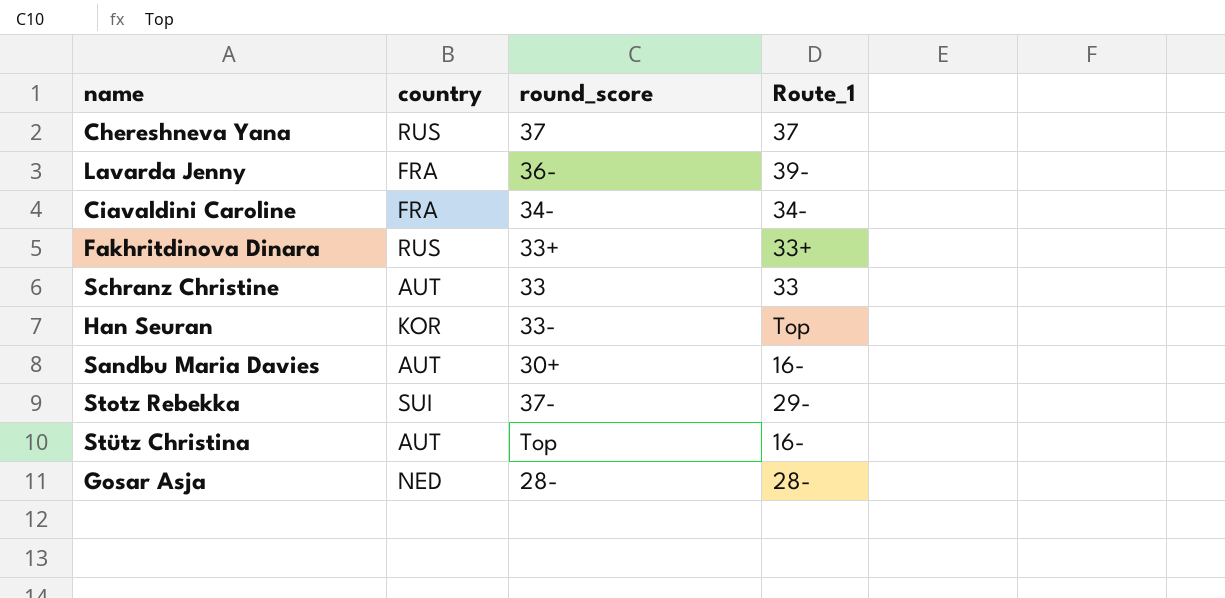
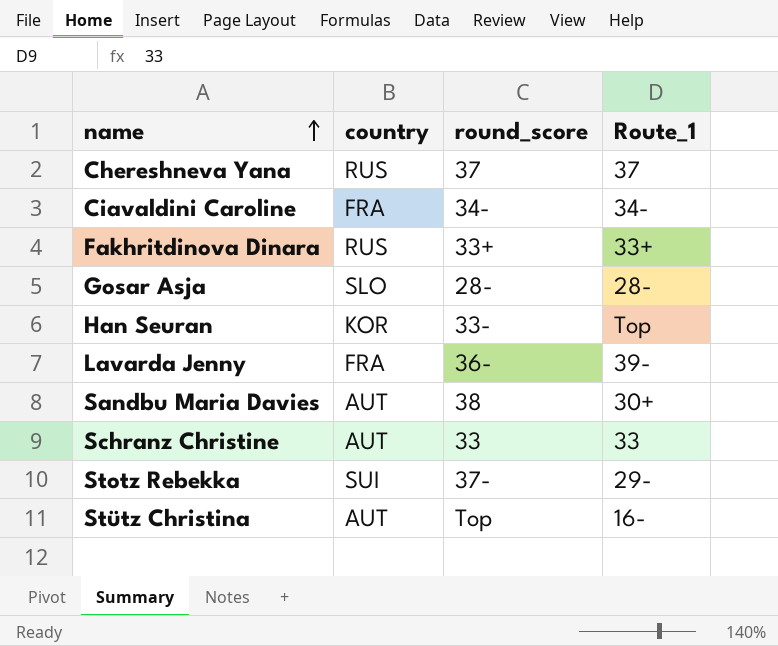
row order: none -> name ascending
Gosar Asja | country: NED -> SLO
Sandbu Maria Davies | round_score: 30+ -> 38
Sandbu Maria Davies | Route_1: 16- -> 30+

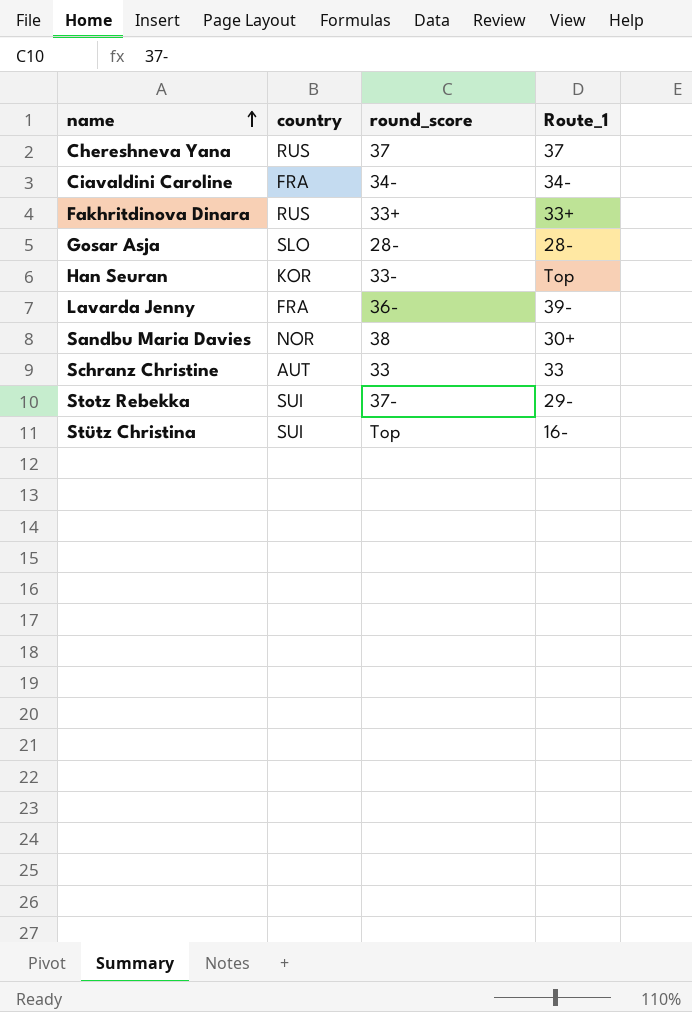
Sandbu Maria Davies | country: AUT -> NOR
Stütz Christina | country: AUT -> SUI

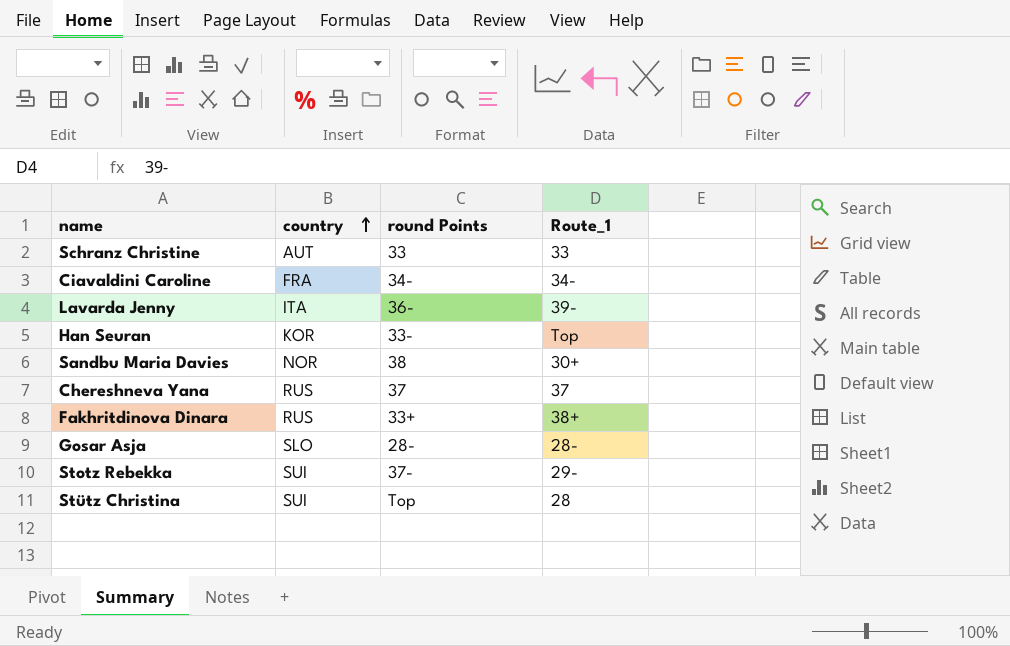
row order: name ascending -> country ascending
column name: round_score -> round Points
Lavarda Jenny | country: FRA -> ITA
Fakhritdinova Dinara | Route_1: 33+ -> 38+
Stütz Christina | Route_1: 16- -> 28

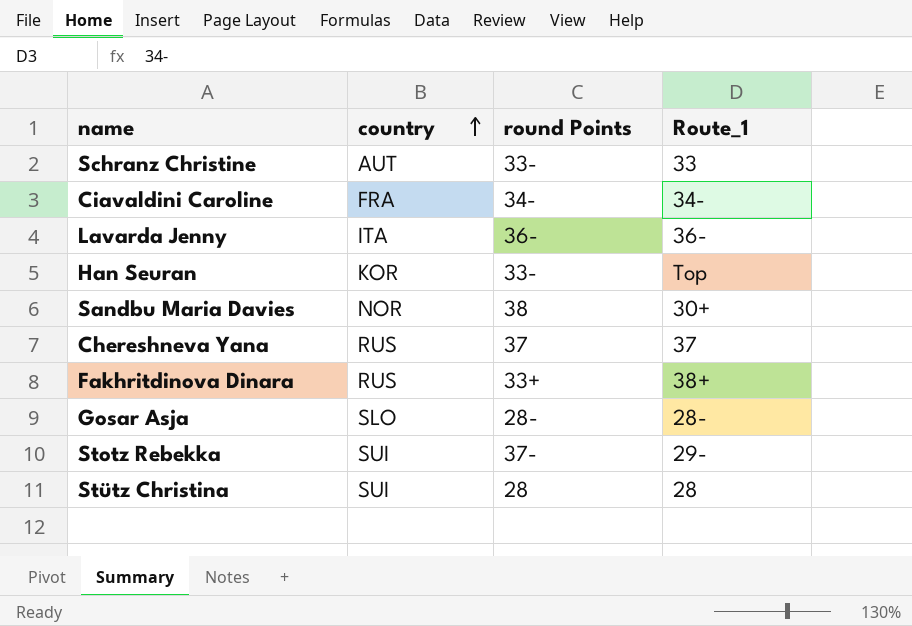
Schranz Christine | round Points: 33 -> 33-
Lavarda Jenny | Route_1: 39- -> 36-
Stütz Christina | round Points: Top -> 28

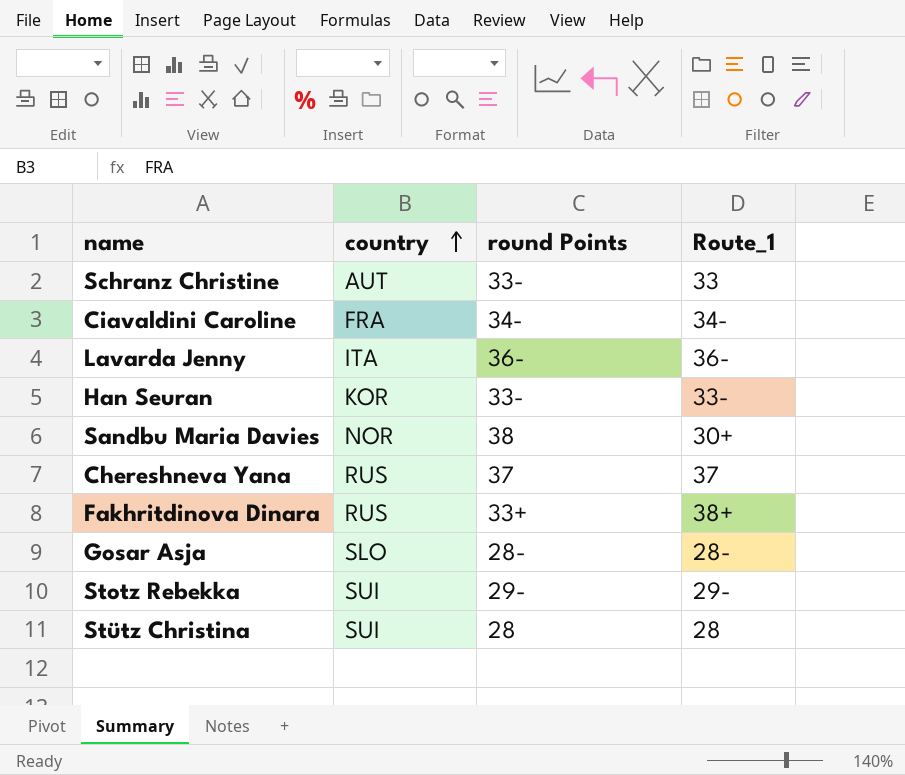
Han Seuran | Route_1: Top -> 33-
Stotz Rebekka | round Points: 37- -> 29-

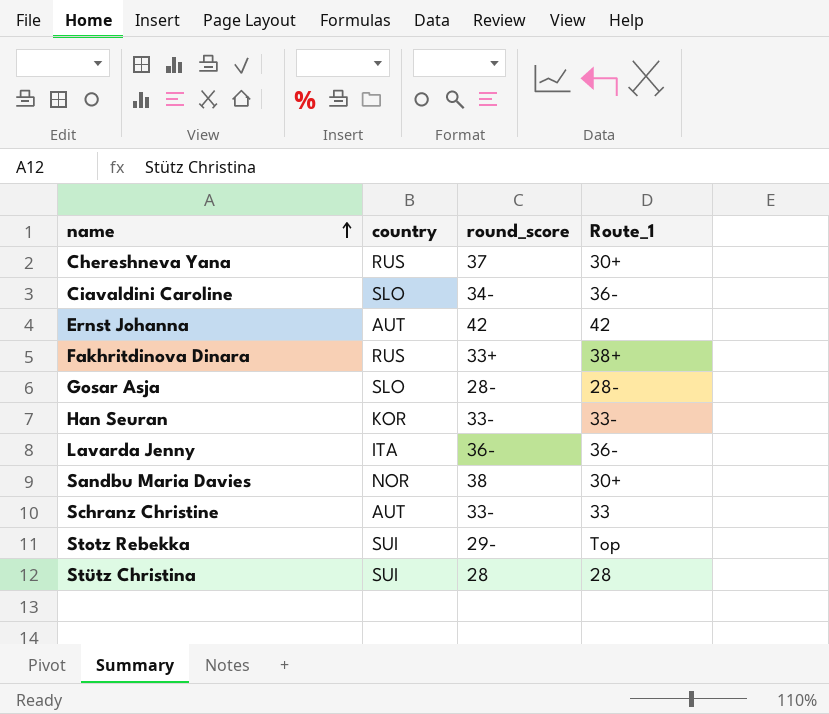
row order: country ascending -> name ascending
column name: round Points -> round_score
Chereshneva Yana | Route_1: 37 -> 30+
Ciavaldini Caroline | country: FRA -> SLO
Ciavaldini Caroline | Route_1: 34- -> 36-
row Ernst Johanna: none -> AUT | 42 | 42
Stotz Rebekka | Route_1: 29- -> Top

